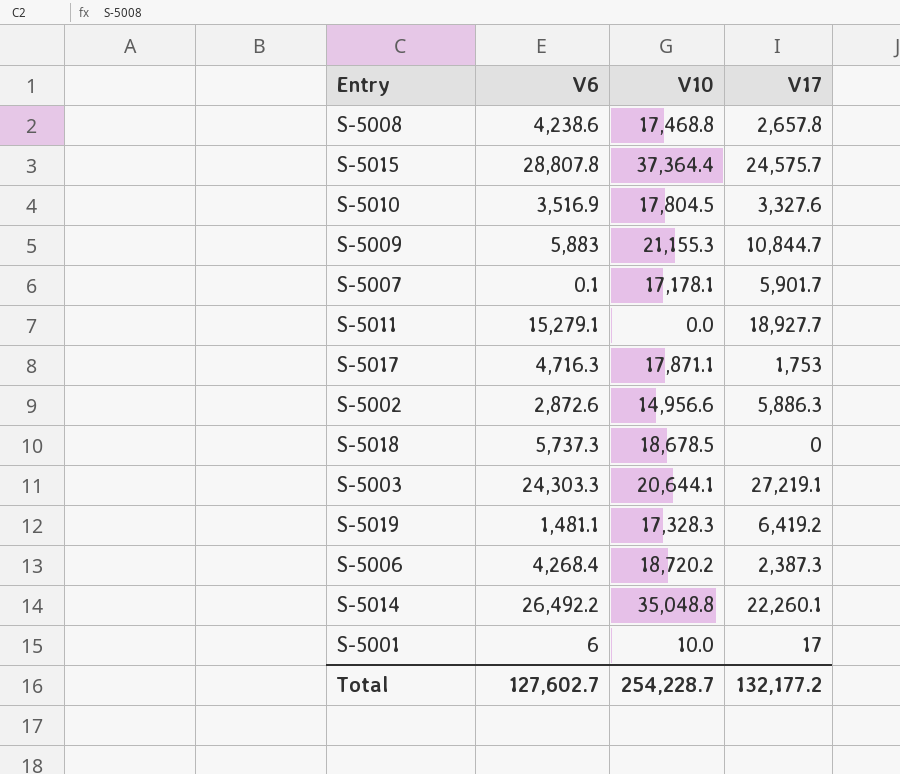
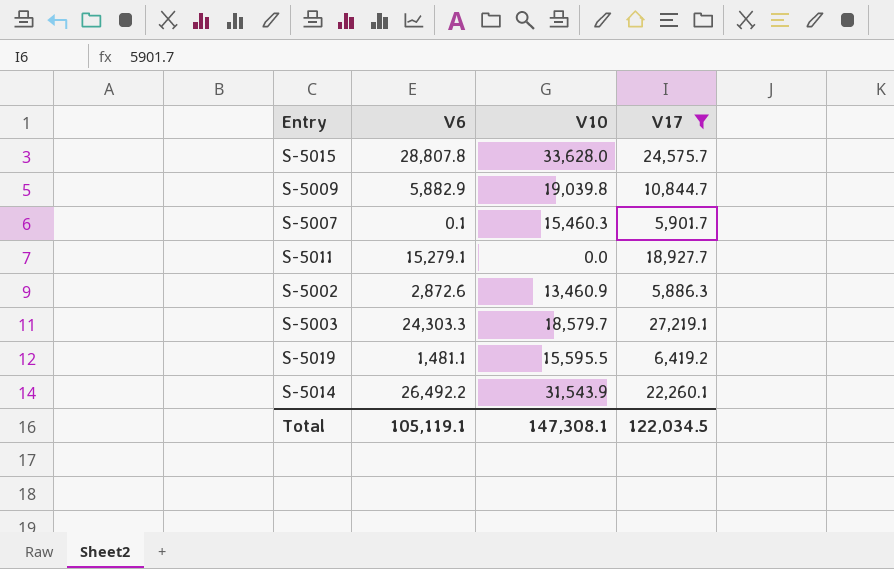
filter: none -> V17 >= 5,886.3
S-5015 | V10: 37,364.4 -> 33,628.0
S-5009 | V6: 5,883 -> 5,882.9
S-5009 | V10: 21,155.3 -> 19,039.8
S-5007 | V10: 17,178.1 -> 15,460.3
S-5002 | V10: 14,956.6 -> 13,460.9
S-5003 | V10: 20,644.1 -> 18,579.7
S-5019 | V10: 17,328.3 -> 15,595.5
S-5014 | V10: 35,048.8 -> 31,543.9
Total | V6: 127,602.7 -> 105,119.1
Total | V10: 254,228.7 -> 147,308.1
Total | V17: 132,177.2 -> 122,034.5

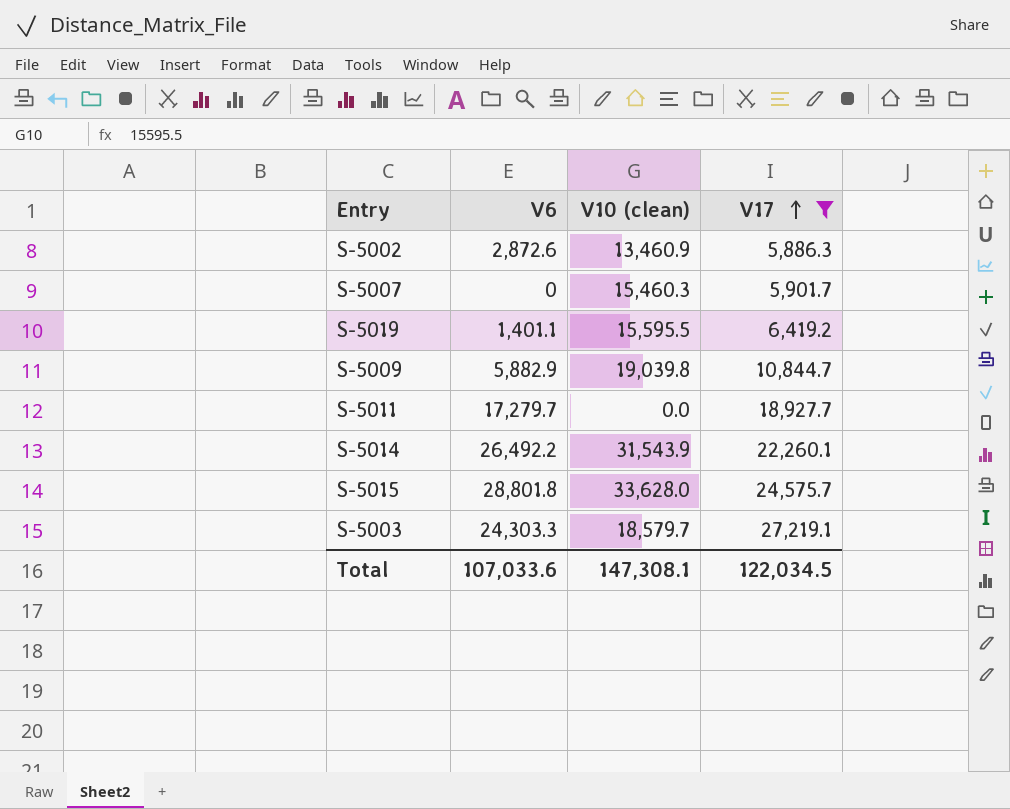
row order: none -> V17 ascending
column name: V10 -> V10 (clean)
S-5007 | V6: 0.1 -> 0
S-5019 | V6: 1,481.1 -> 1,401.1
S-5011 | V6: 15,279.1 -> 17,279.7
S-5015 | V6: 28,807.8 -> 28,801.8
Total | V6: 105,119.1 -> 107,033.6

